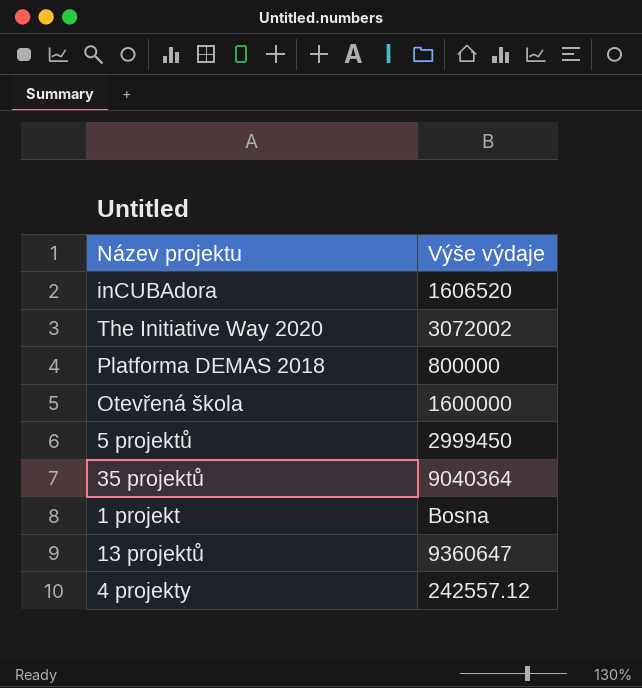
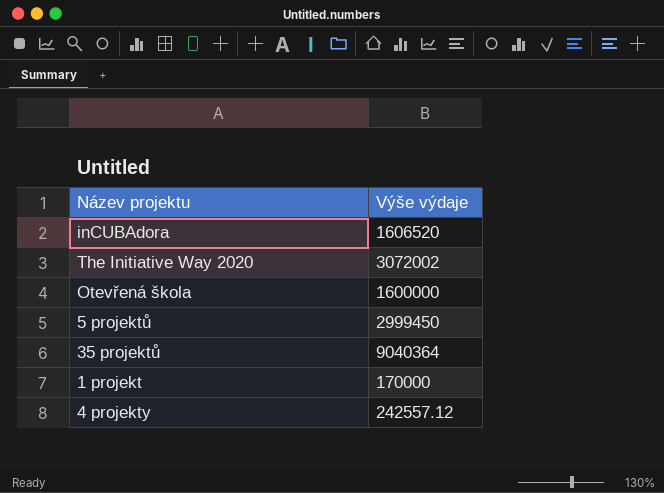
row Platforma DEMAS 2018: 800000 -> none
row 13 projektů: 9360647 -> none
1 projekt | Výše výdaje: Bosna -> 170000

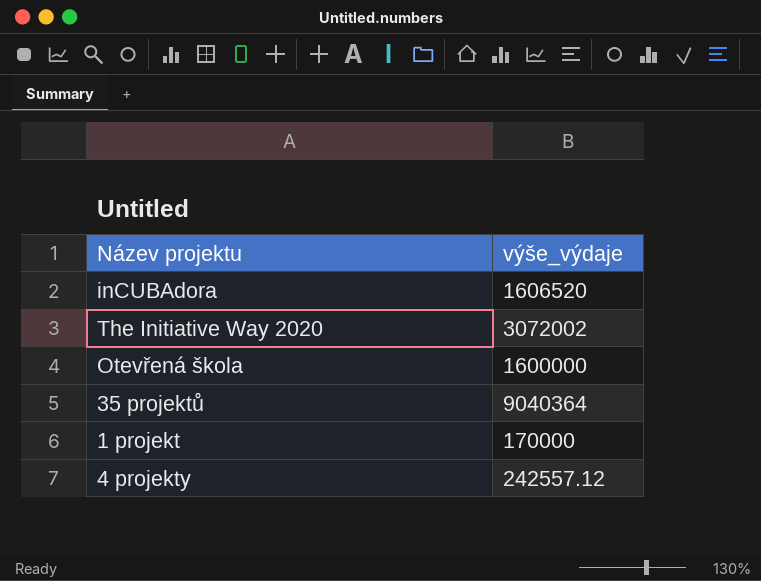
column name: Výše výdaje -> výše_výdaje
row 5 projektů: 2999450 -> none

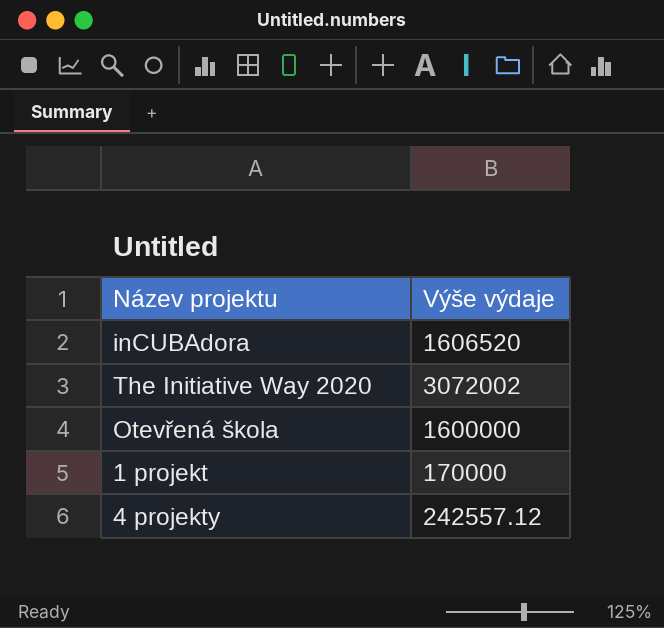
column name: výše_výdaje -> Výše výdaje
row 35 projektů: 9040364 -> none

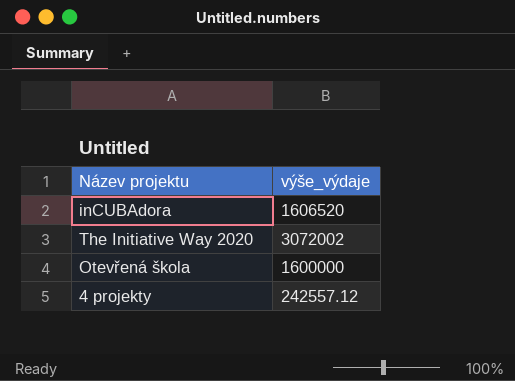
column name: Výše výdaje -> výše_výdaje
row 1 projekt: 170000 -> none

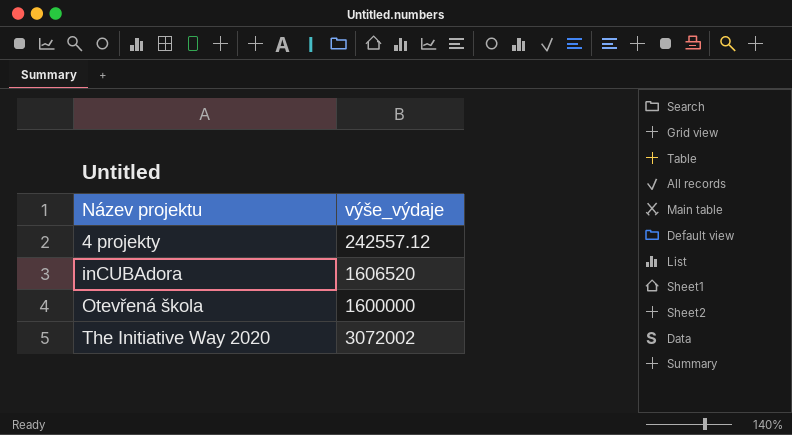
row order: none -> Název projektu ascending

